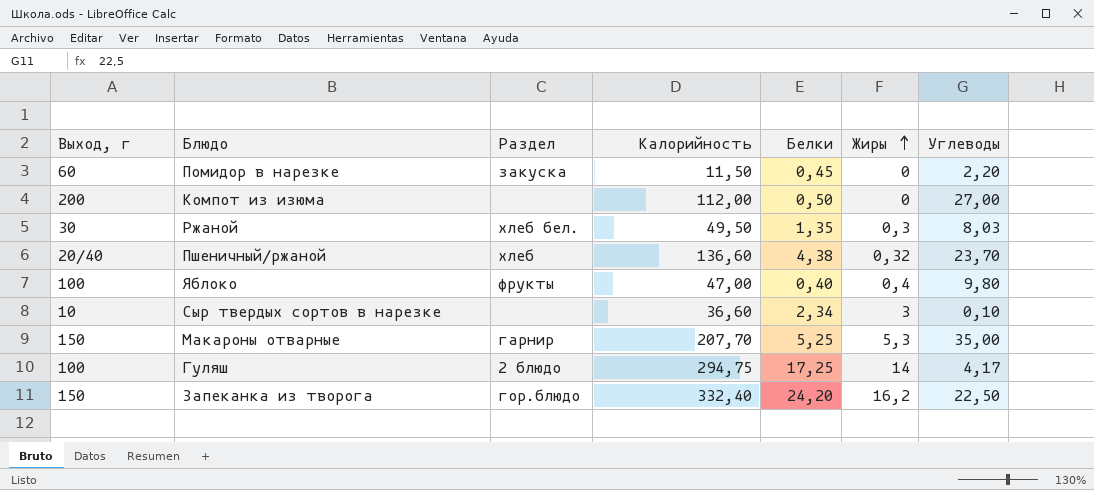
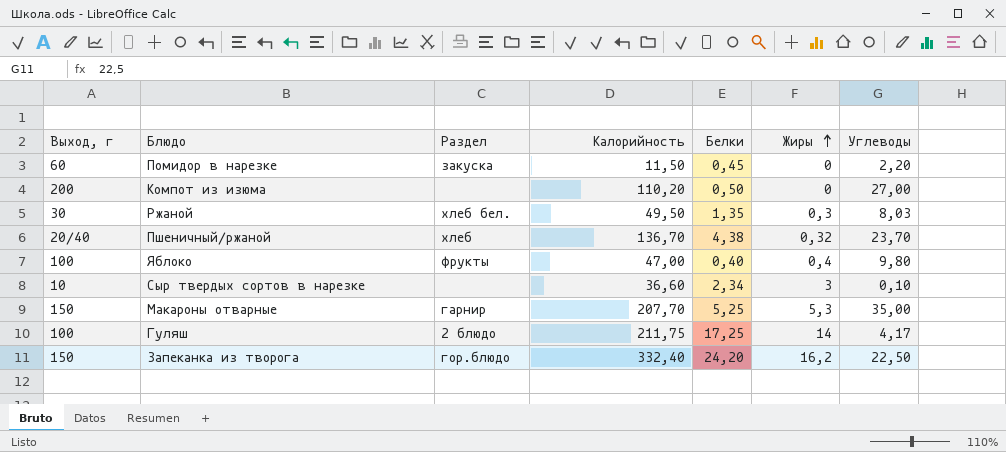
Компот из изюма | Калорийность: 112,00 -> 110,20
Пшеничный/ржаной | Калорийность: 136,60 -> 136,70
Гуляш | Калорийность: 294,75 -> 211,75

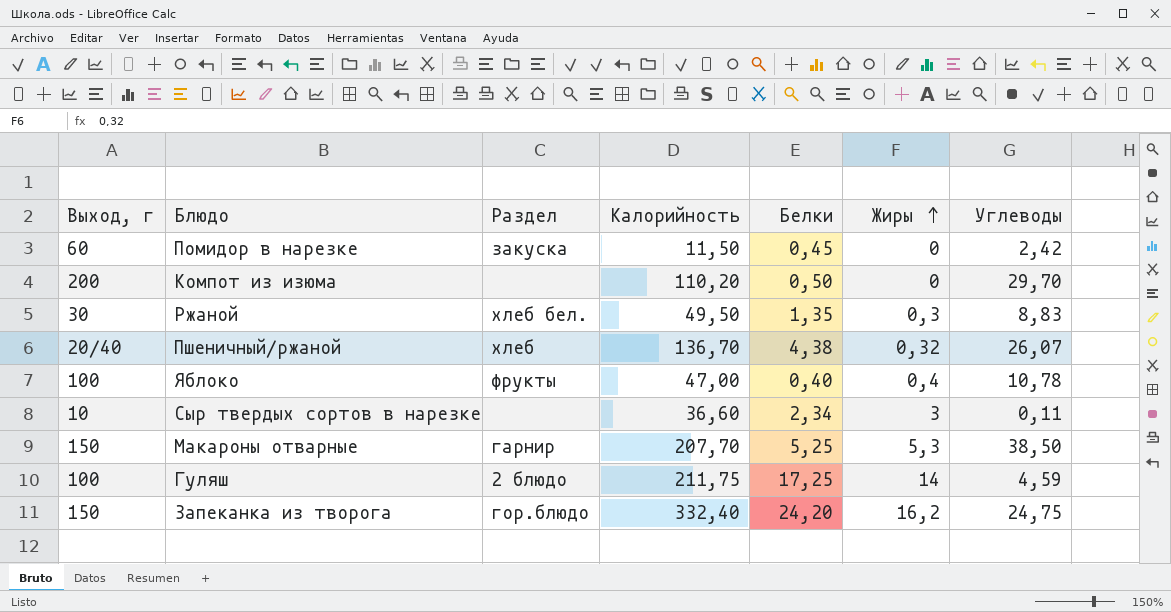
Помидор в нарезке | Углеводы: 2,20 -> 2,42
Компот из изюма | Углеводы: 27,00 -> 29,70
Ржаной | Углеводы: 8,03 -> 8,83
Пшеничный/ржаной | Углеводы: 23,70 -> 26,07
Яблоко | Углеводы: 9,80 -> 10,78
Сыр твердых сортов в нарезке | Углеводы: 0,10 -> 0,11
Макароны отварные | Углеводы: 35,00 -> 38,50
Гуляш | Углеводы: 4,17 -> 4,59
Запеканка из творога | Углеводы: 22,50 -> 24,75

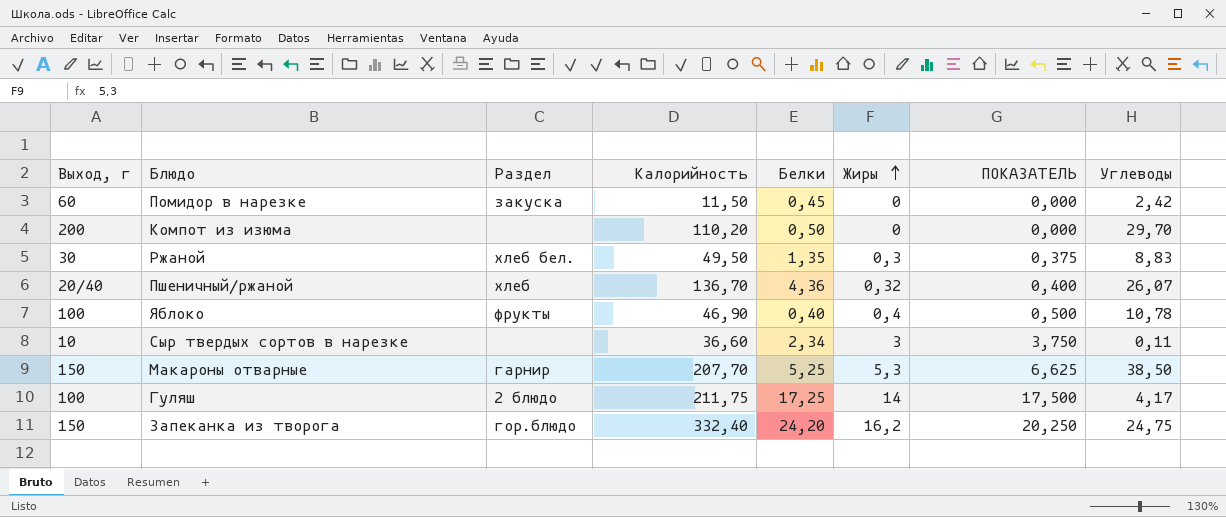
column ПОКАЗАТЕЛЬ | formula: none -> [Жиры] * 1,25
Пшеничный/ржаной | Белки: 4,38 -> 4,36
Яблоко | Калорийность: 47,00 -> 46,90
Гуляш | Углеводы: 4,59 -> 4,17

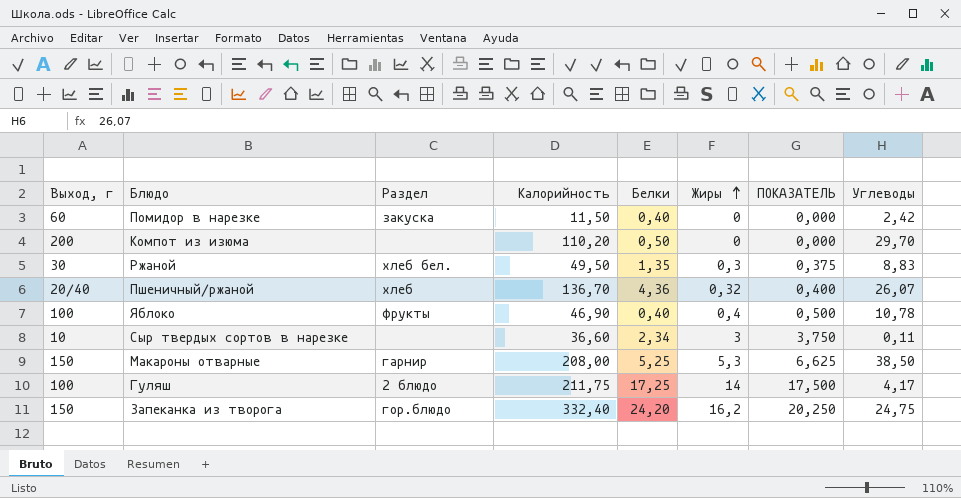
Помидор в нарезке | Белки: 0,45 -> 0,40
Макароны отварные | Калорийность: 207,70 -> 208,00

